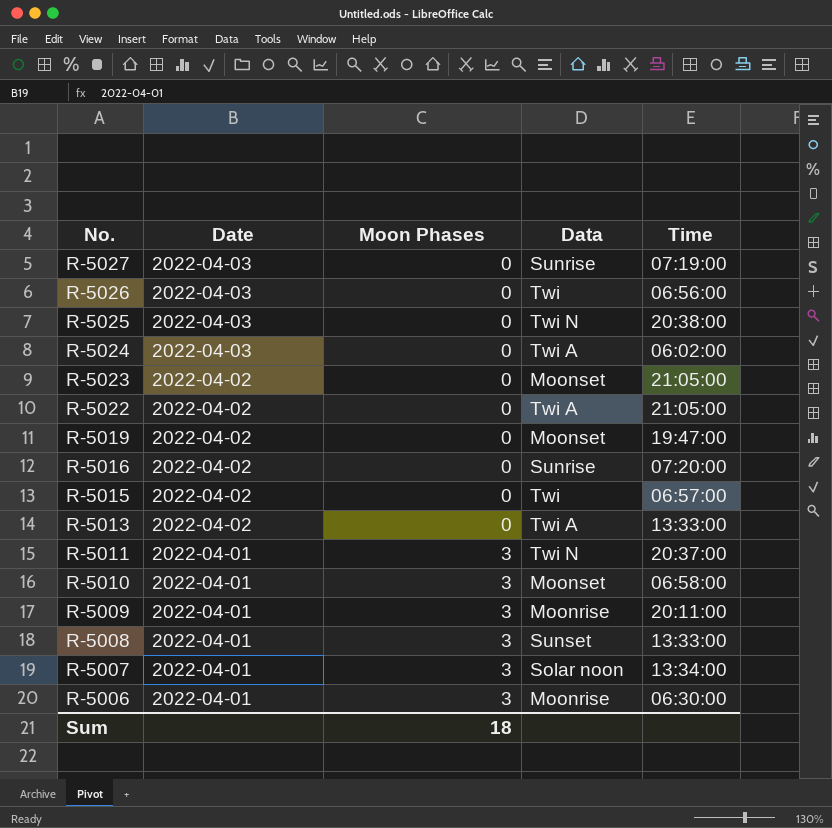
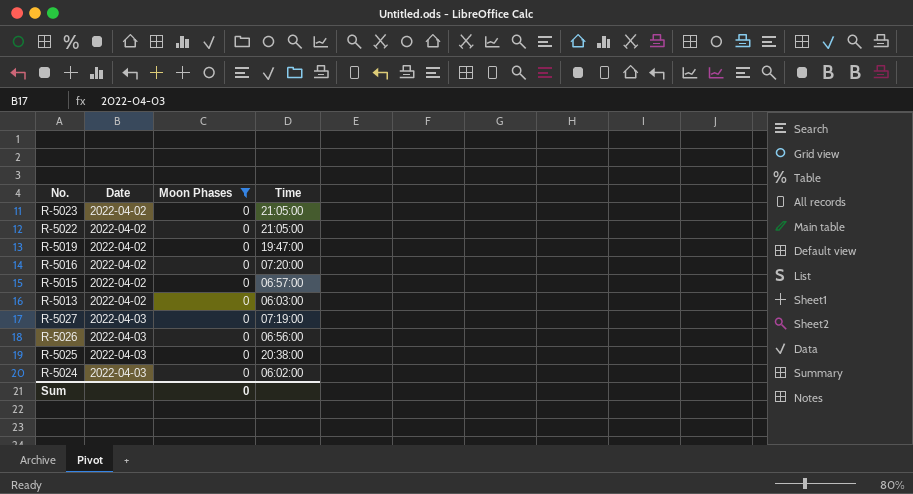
filter: none -> Moon Phases = 0
row order: No. descending -> Date ascending
column Data | position: 4 -> none
R-5013 | Time: 13:33:00 -> 06:03:00
Sum | Moon Phases: 18 -> 0

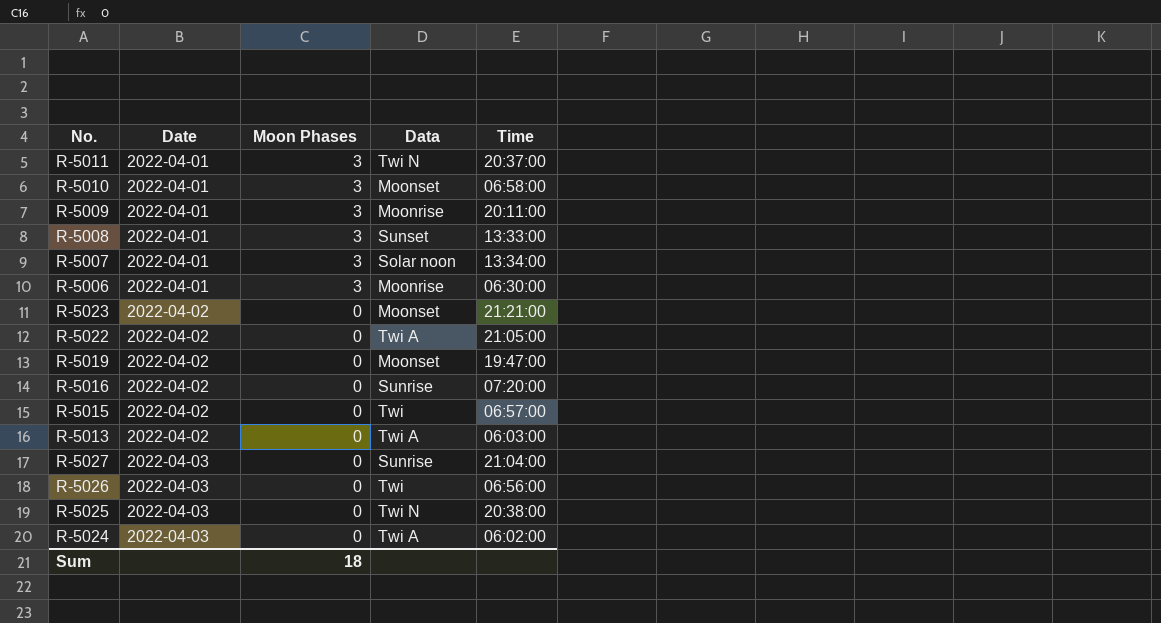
filter: Moon Phases = 0 -> none
column Data | position: none -> 4
R-5023 | Time: 21:05:00 -> 21:21:00
R-5027 | Time: 07:19:00 -> 21:04:00
Sum | Moon Phases: 0 -> 18

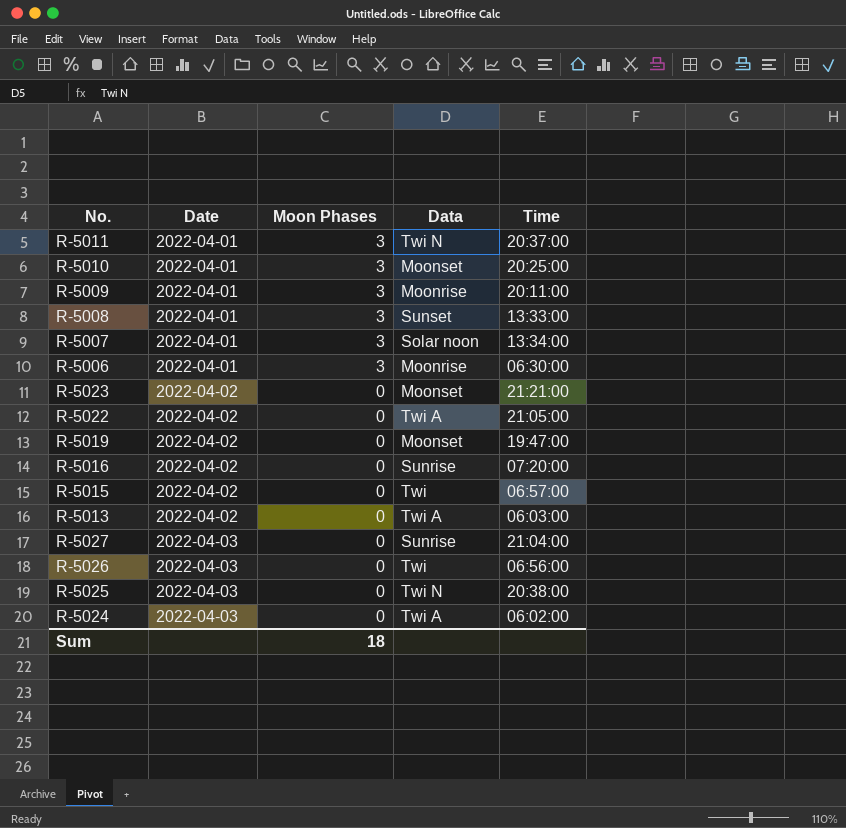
R-5010 | Time: 06:58:00 -> 20:25:00

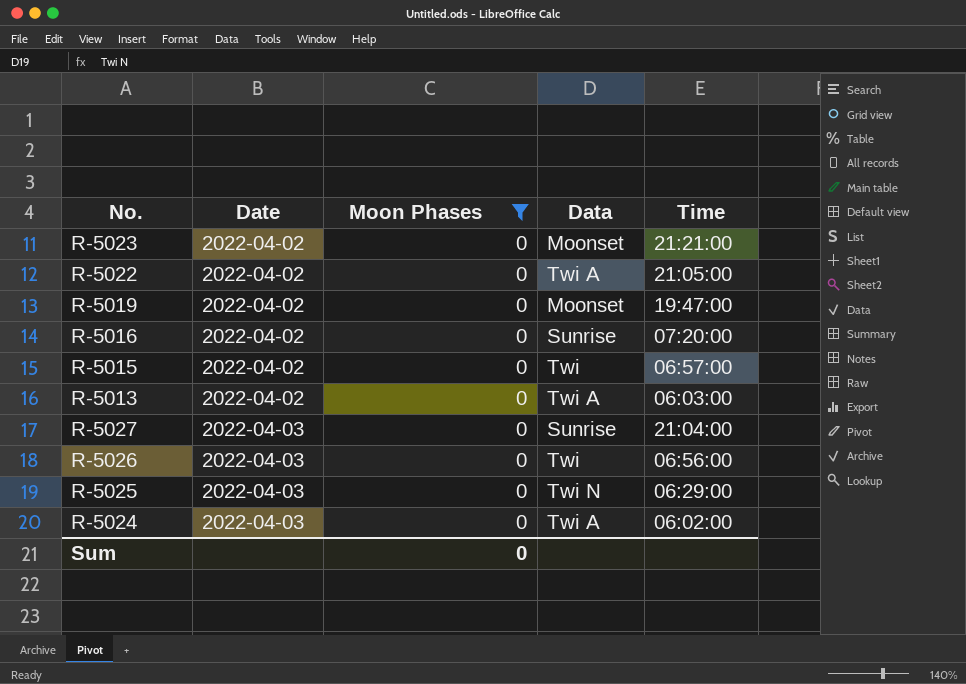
filter: none -> Moon Phases = 0
R-5025 | Time: 20:38:00 -> 06:29:00
Sum | Moon Phases: 18 -> 0

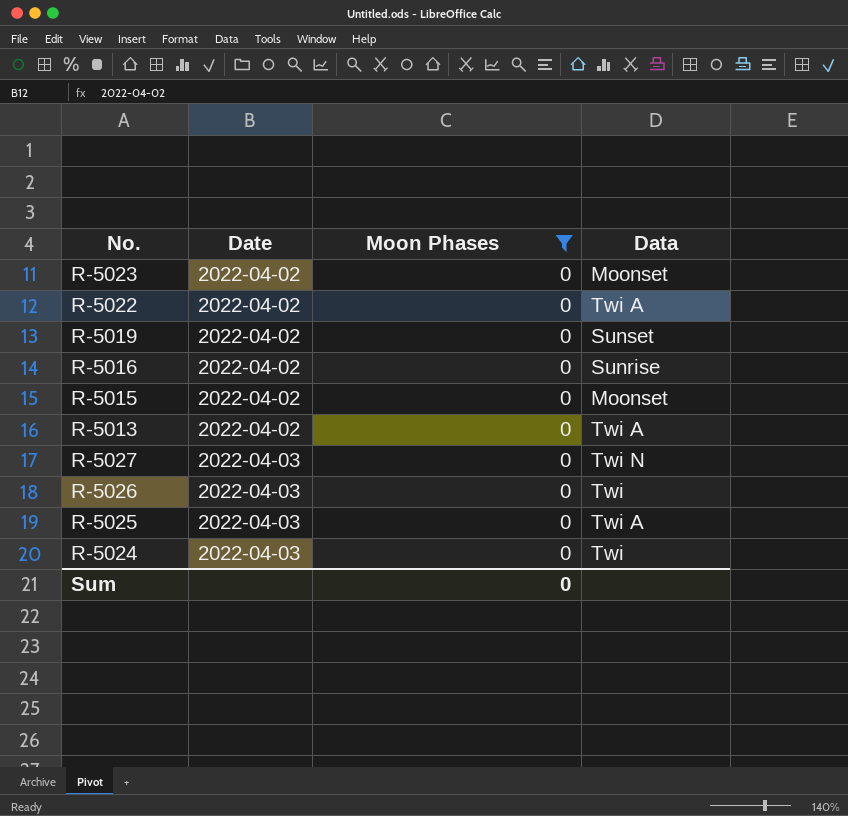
column Time | position: 5 -> none
R-5019 | Data: Moonset -> Sunset
R-5015 | Data: Twi -> Moonset
R-5027 | Data: Sunrise -> Twi N
R-5025 | Data: Twi N -> Twi A
R-5024 | Data: Twi A -> Twi

